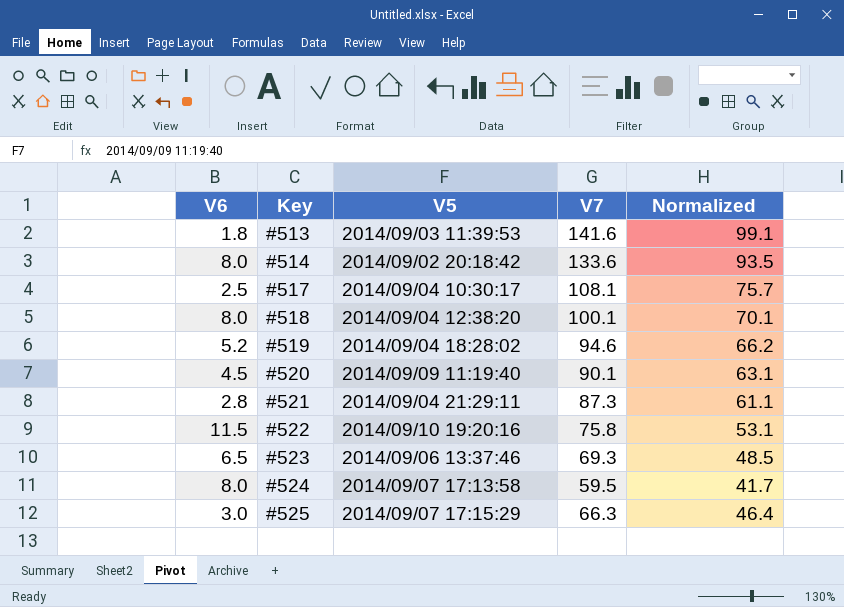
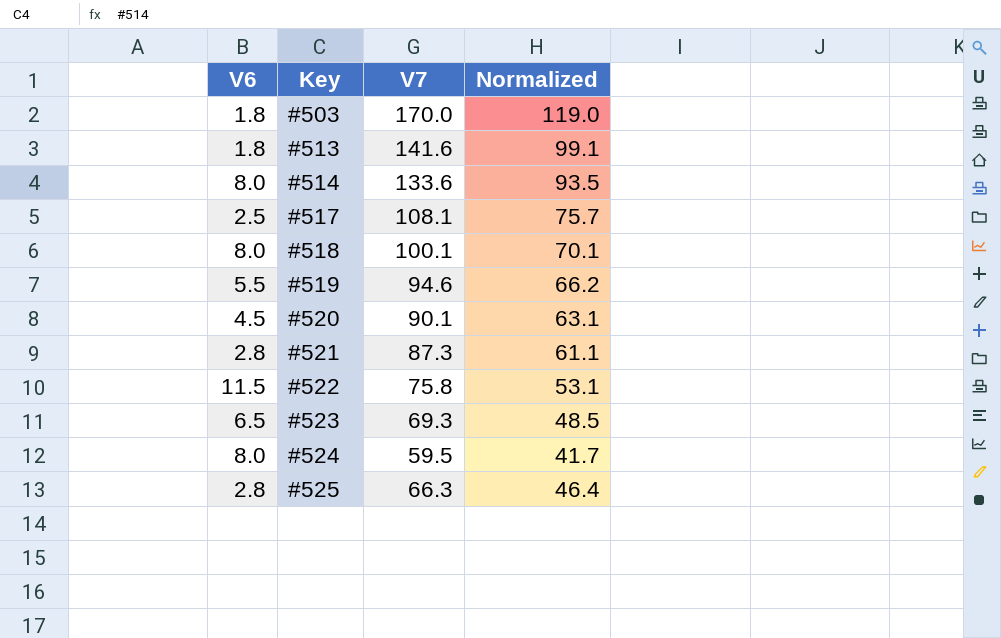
column V5 | position: 3 -> none
row #503: none -> 1.8 | 170.0 | 119.0
#519 | V6: 5.2 -> 5.5
#525 | V6: 3.0 -> 2.8

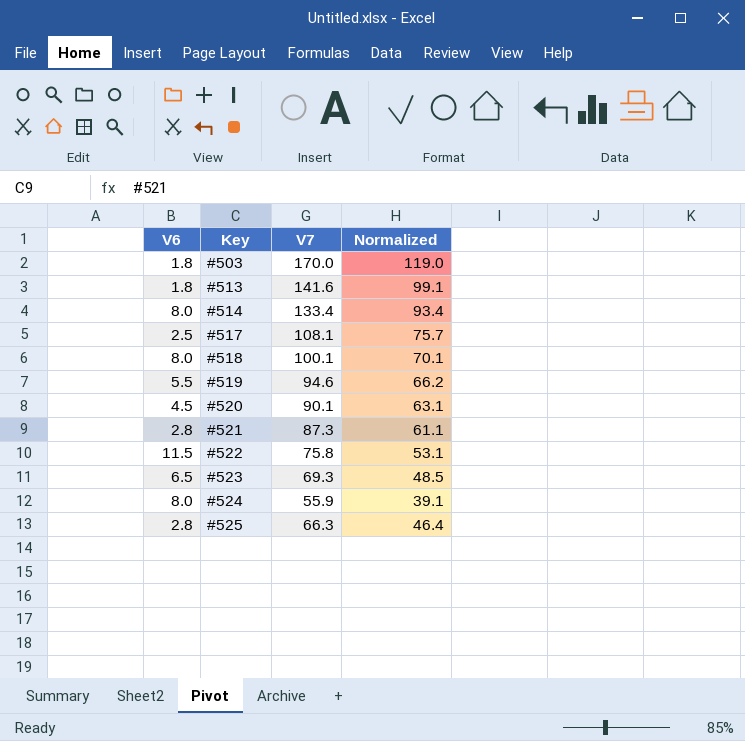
#514 | V7: 133.6 -> 133.4
#514 | Normalized: 93.5 -> 93.4
#524 | V7: 59.5 -> 55.9
#524 | Normalized: 41.7 -> 39.1

